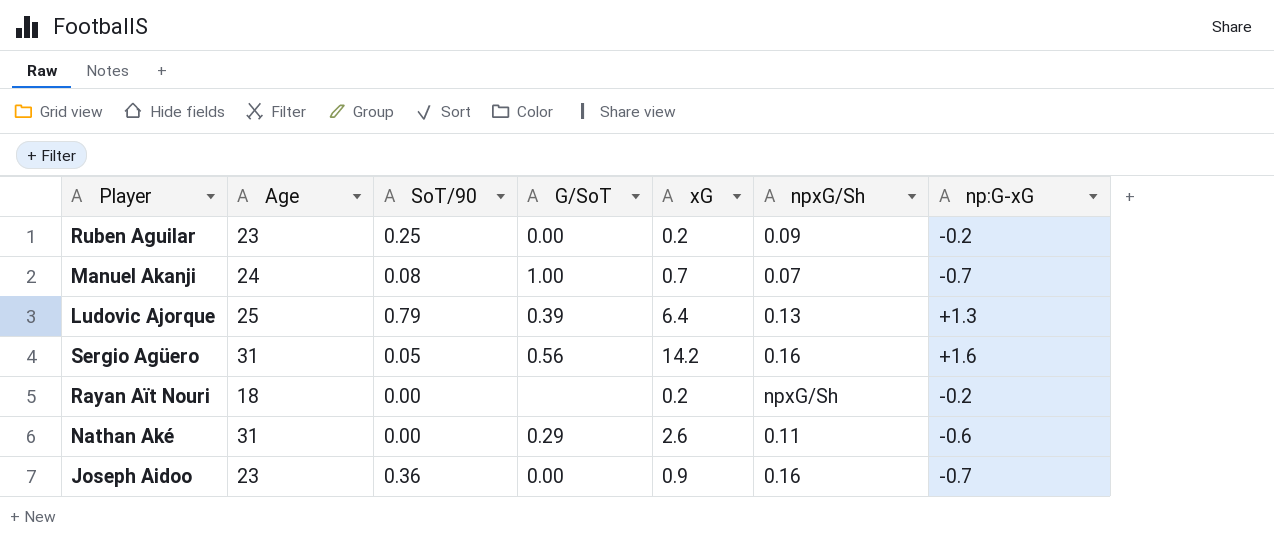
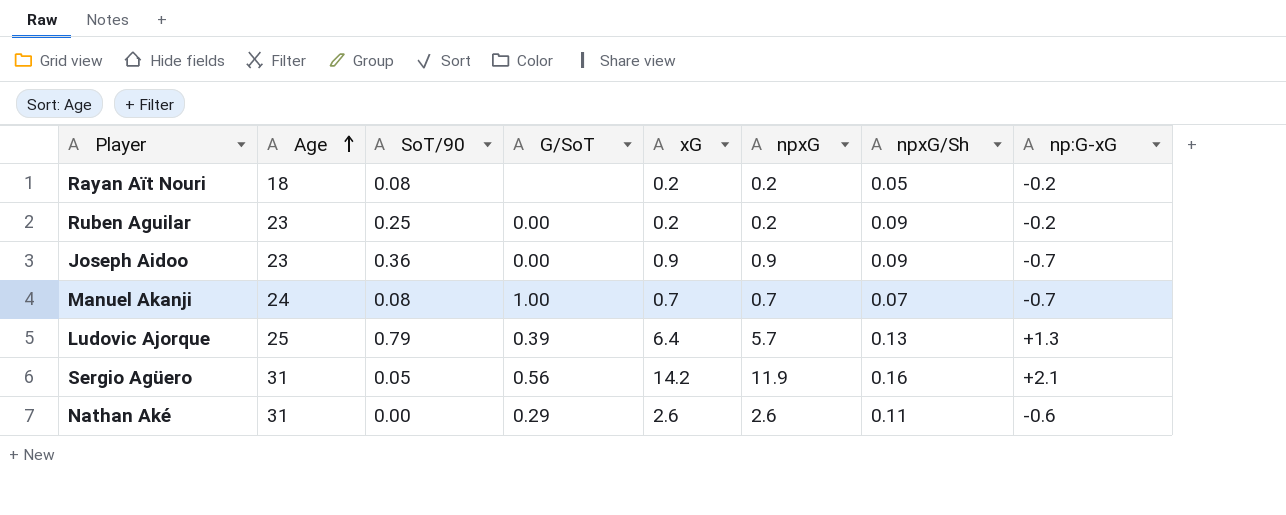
row order: none -> Age ascending
column npxG | position: none -> 6
Rayan Aït Nouri | SoT/90: 0.00 -> 0.08
Rayan Aït Nouri | npxG/Sh: npxG/Sh -> 0.05
Joseph Aidoo | npxG/Sh: 0.16 -> 0.09
Sergio Agüero | np:G-xG: +1.6 -> +2.1

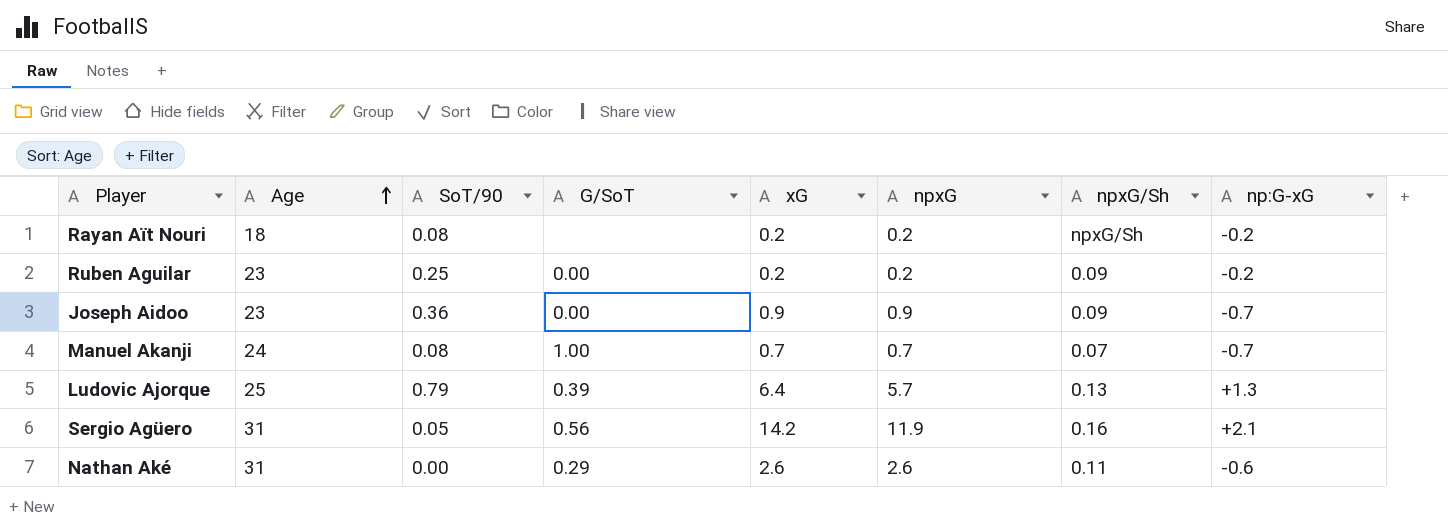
Rayan Aït Nouri | npxG/Sh: 0.05 -> npxG/Sh

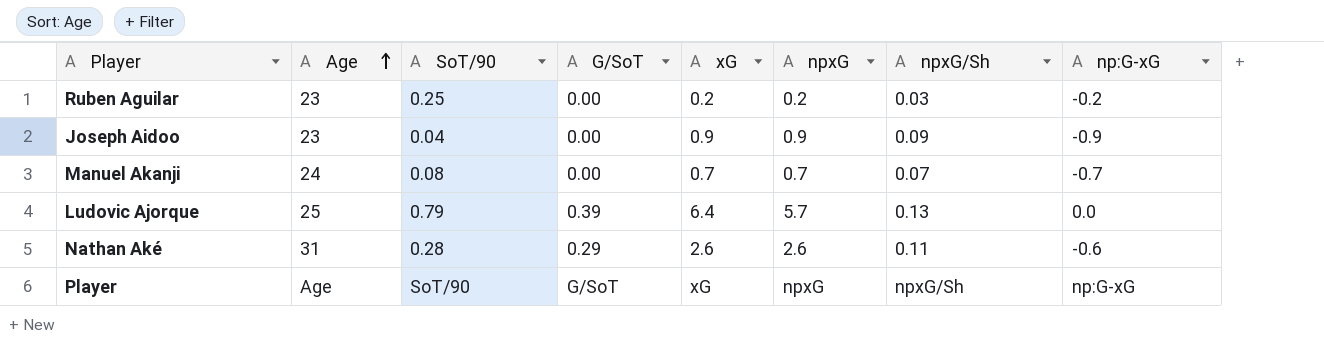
row Rayan Aït Nouri: 18 | 0.08 | none | 0.2 | 0.2 | npxG/Sh | -0.2 -> none
row Sergio Agüero: 31 | 0.05 | 0.56 | 14.2 | 11.9 | 0.16 | +2.1 -> none
Ruben Aguilar | npxG/Sh: 0.09 -> 0.03
Joseph Aidoo | SoT/90: 0.36 -> 0.04
Joseph Aidoo | np:G-xG: -0.7 -> -0.9
Manuel Akanji | G/SoT: 1.00 -> 0.00
Ludovic Ajorque | np:G-xG: +1.3 -> 0.0
Nathan Aké | SoT/90: 0.00 -> 0.28
row Player: none -> Age | SoT/90 | G/SoT | xG | npxG | npxG/Sh | np:G-xG

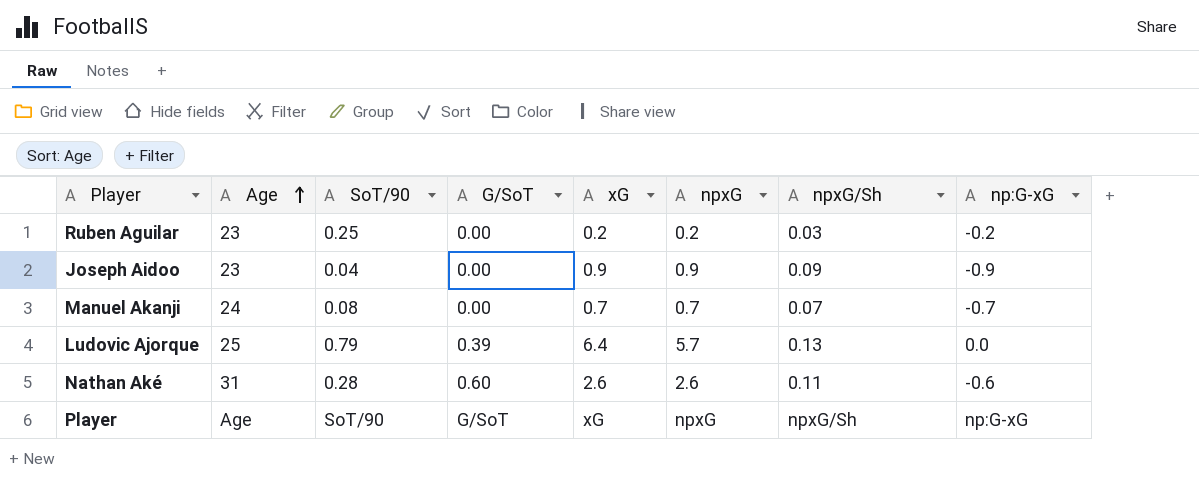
Nathan Aké | G/SoT: 0.29 -> 0.60

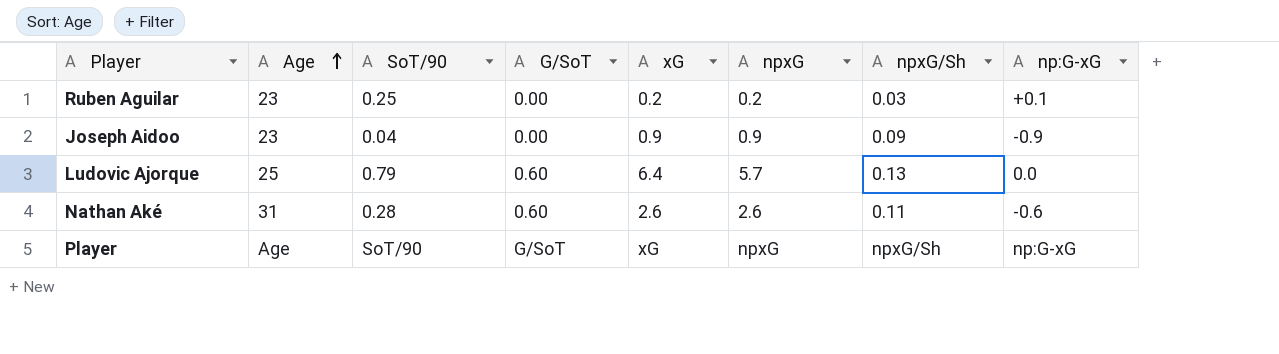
row Manuel Akanji: 24 | 0.08 | 0.00 | 0.7 | 0.7 | 0.07 | -0.7 -> none
Ruben Aguilar | np:G-xG: -0.2 -> +0.1
Ludovic Ajorque | G/SoT: 0.39 -> 0.60

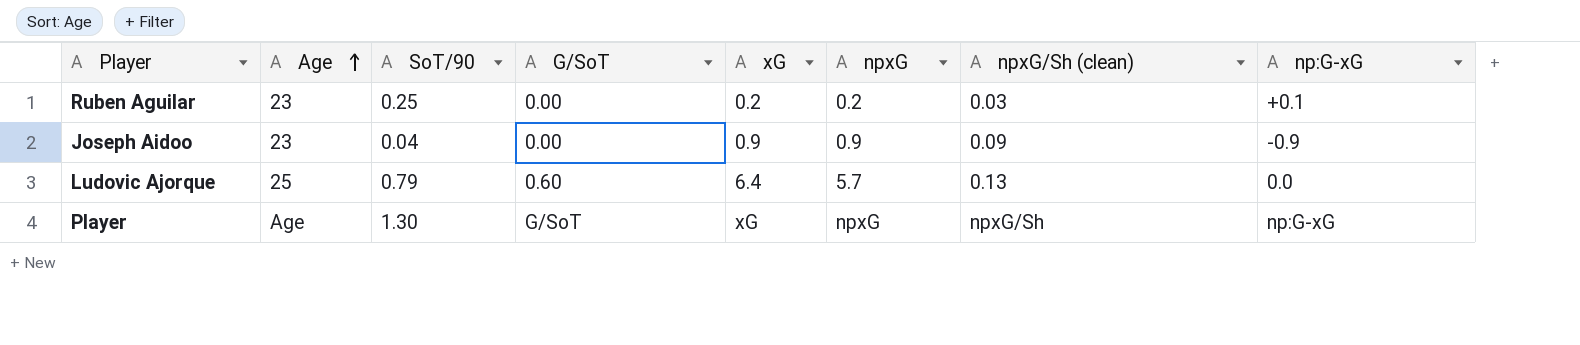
column name: npxG/Sh -> npxG/Sh (clean)
row Nathan Aké: 31 | 0.28 | 0.60 | 2.6 | 2.6 | 0.11 | -0.6 -> none
Player | SoT/90: SoT/90 -> 1.30

